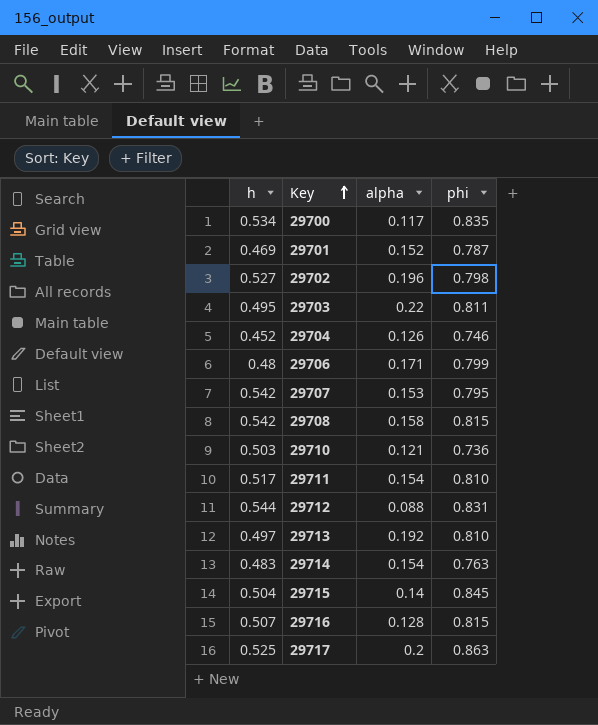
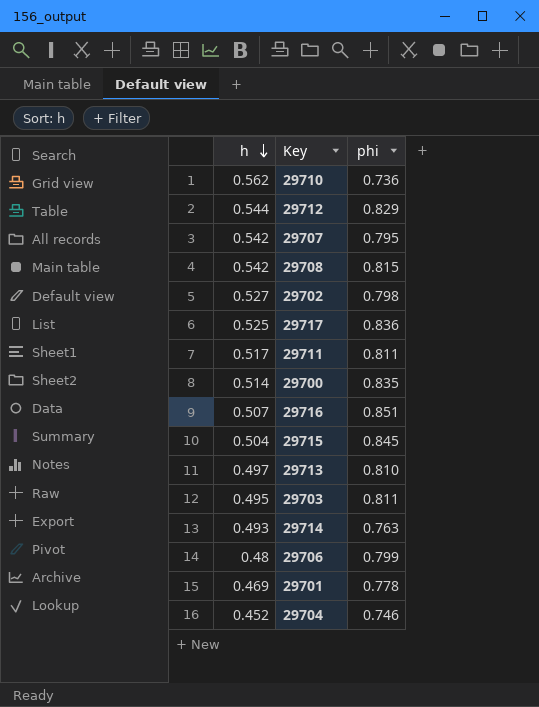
row order: Key ascending -> h descending
column alpha | position: 3 -> none
29710 | h: 0.503 -> 0.562
29712 | phi: 0.831 -> 0.829
29717 | phi: 0.863 -> 0.836
29711 | phi: 0.810 -> 0.811
29700 | h: 0.534 -> 0.514
29716 | phi: 0.815 -> 0.851
29714 | h: 0.483 -> 0.493
29701 | phi: 0.787 -> 0.778

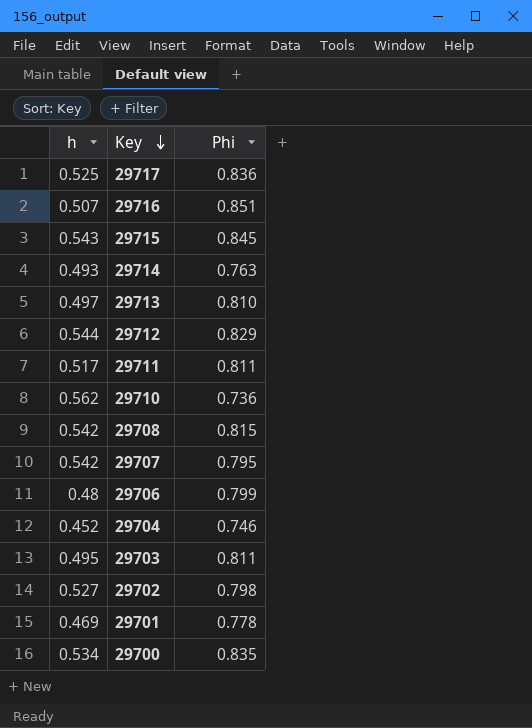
row order: h descending -> Key descending
column name: phi -> Phi
29715 | h: 0.504 -> 0.543
29700 | h: 0.514 -> 0.534

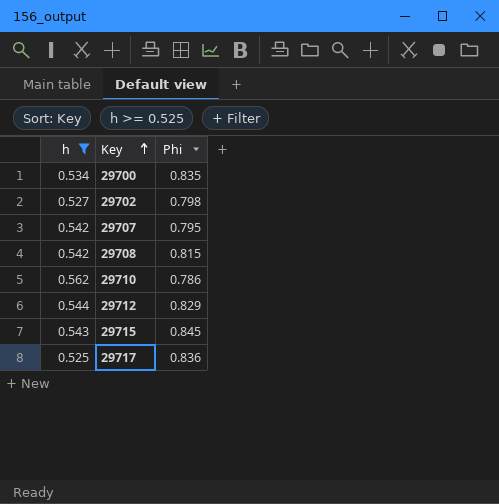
filter: none -> h >= 0.525
row order: Key descending -> Key ascending
29710 | Phi: 0.736 -> 0.786

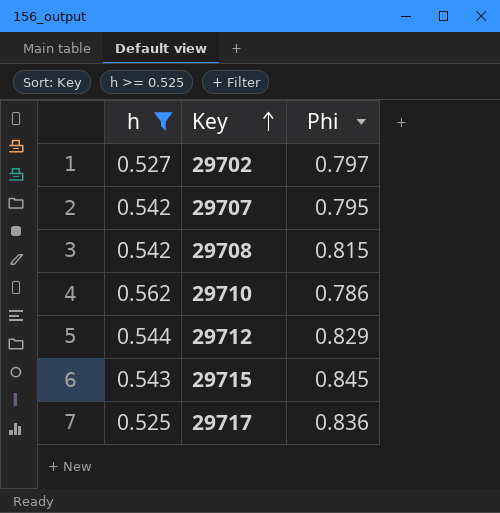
row 29700: 0.534 | 0.835 -> none
29702 | Phi: 0.798 -> 0.797

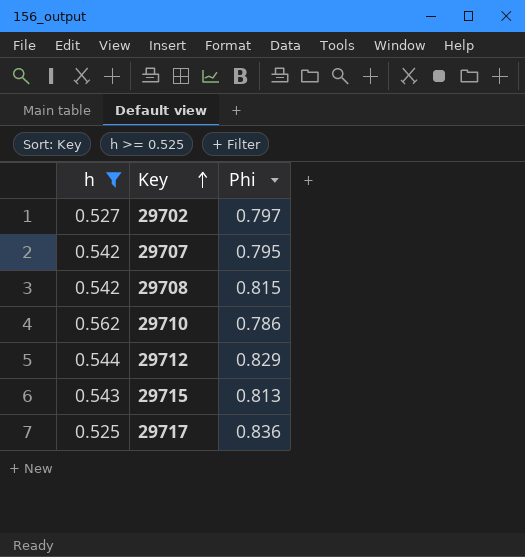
29715 | Phi: 0.845 -> 0.813

